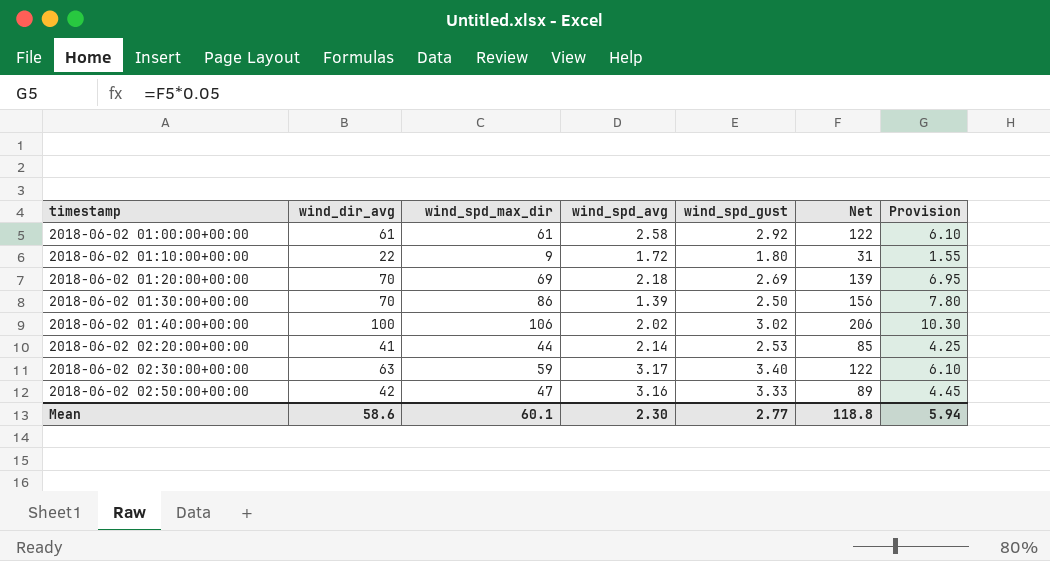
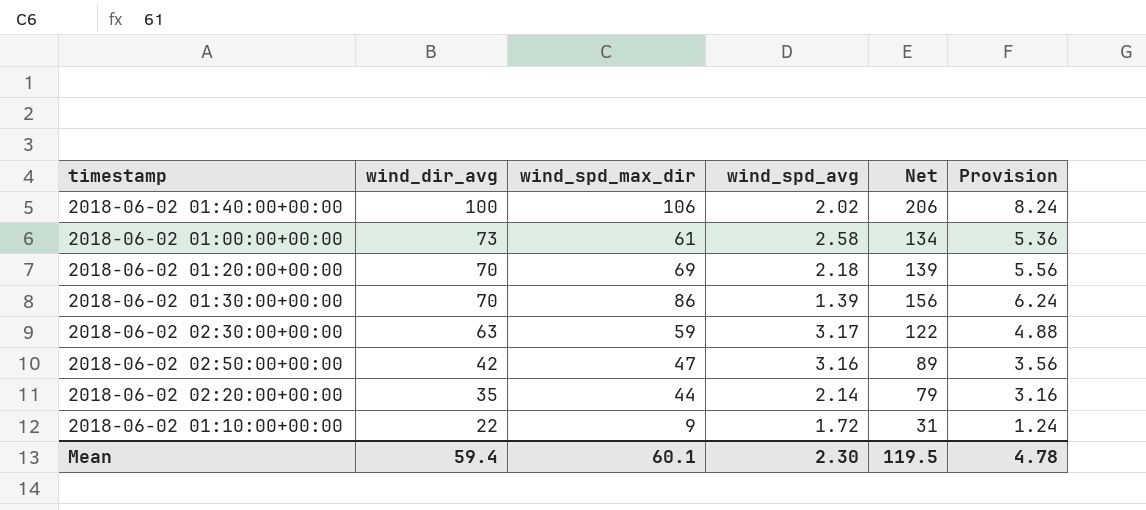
row order: timestamp ascending -> wind_dir_avg descending
column wind_spd_gust | position: 5 -> none
column Provision | formula: [Net] * 0.05 -> [Net] * 0.04
2018-06-02 01:00:00+00:00 | wind_dir_avg: 61 -> 73
2018-06-02 01:00:00+00:00 | Net: 122 -> 134
2018-06-02 02:20:00+00:00 | wind_dir_avg: 41 -> 35
2018-06-02 02:20:00+00:00 | Net: 85 -> 79
Mean | wind_dir_avg: 58.6 -> 59.4
Mean | Net: 118.8 -> 119.5
Mean | Provision: 5.94 -> 4.78

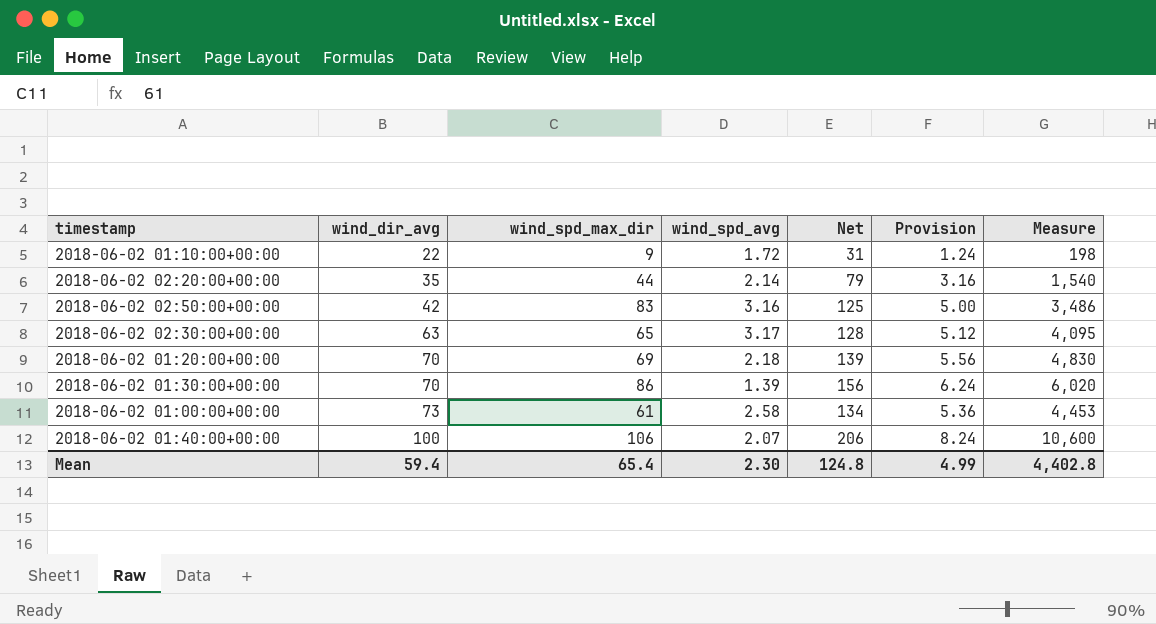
row order: wind_dir_avg descending -> wind_dir_avg ascending
column Measure | formula: none -> [wind_dir_avg] * [wind_spd_max_dir]
2018-06-02 02:50:00+00:00 | wind_spd_max_dir: 47 -> 83
2018-06-02 02:50:00+00:00 | Net: 89 -> 125
2018-06-02 02:50:00+00:00 | Provision: 3.56 -> 5.00
2018-06-02 02:30:00+00:00 | wind_spd_max_dir: 59 -> 65
2018-06-02 02:30:00+00:00 | Net: 122 -> 128
2018-06-02 02:30:00+00:00 | Provision: 4.88 -> 5.12
2018-06-02 01:40:00+00:00 | wind_spd_avg: 2.02 -> 2.07
Mean | wind_spd_max_dir: 60.1 -> 65.4
Mean | Net: 119.5 -> 124.8
Mean | Provision: 4.78 -> 4.99

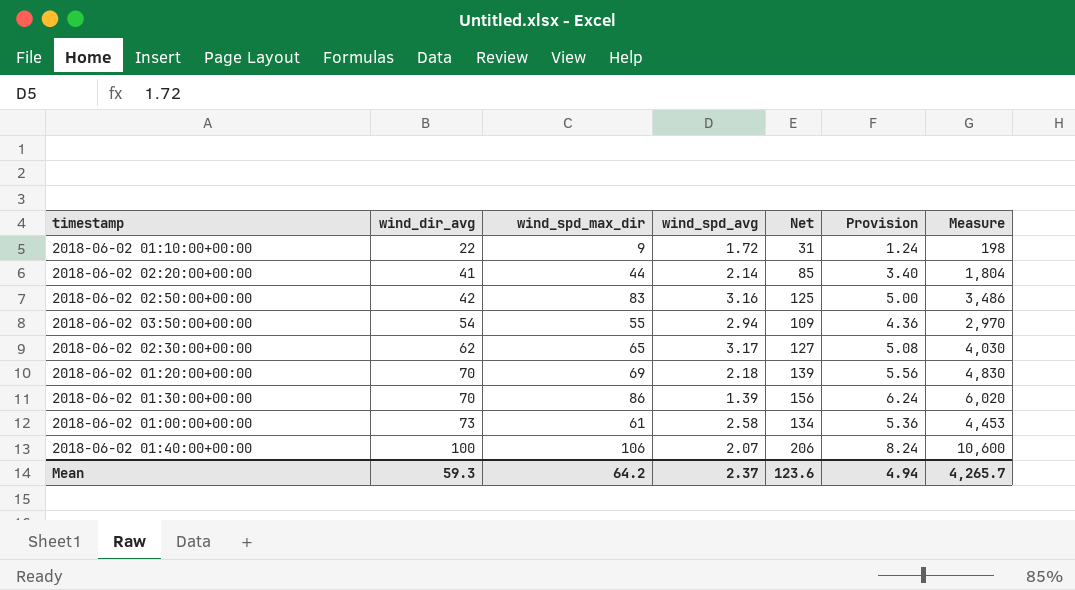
2018-06-02 02:20:00+00:00 | wind_dir_avg: 35 -> 41
2018-06-02 02:20:00+00:00 | Net: 79 -> 85
2018-06-02 02:20:00+00:00 | Provision: 3.16 -> 3.40
2018-06-02 02:20:00+00:00 | Measure: 1,540 -> 1,804
row 2018-06-02 03:50:00+00:00: none -> 54 | 55 | 2.94 | 109 | 4.36 | 2,970
2018-06-02 02:30:00+00:00 | wind_dir_avg: 63 -> 62
2018-06-02 02:30:00+00:00 | Net: 128 -> 127
2018-06-02 02:30:00+00:00 | Provision: 5.12 -> 5.08
2018-06-02 02:30:00+00:00 | Measure: 4,095 -> 4,030
Mean | wind_dir_avg: 59.4 -> 59.3
Mean | wind_spd_max_dir: 65.4 -> 64.2
Mean | wind_spd_avg: 2.30 -> 2.37
Mean | Net: 124.8 -> 123.6
Mean | Provision: 4.99 -> 4.94
Mean | Measure: 4,402.8 -> 4,265.7

